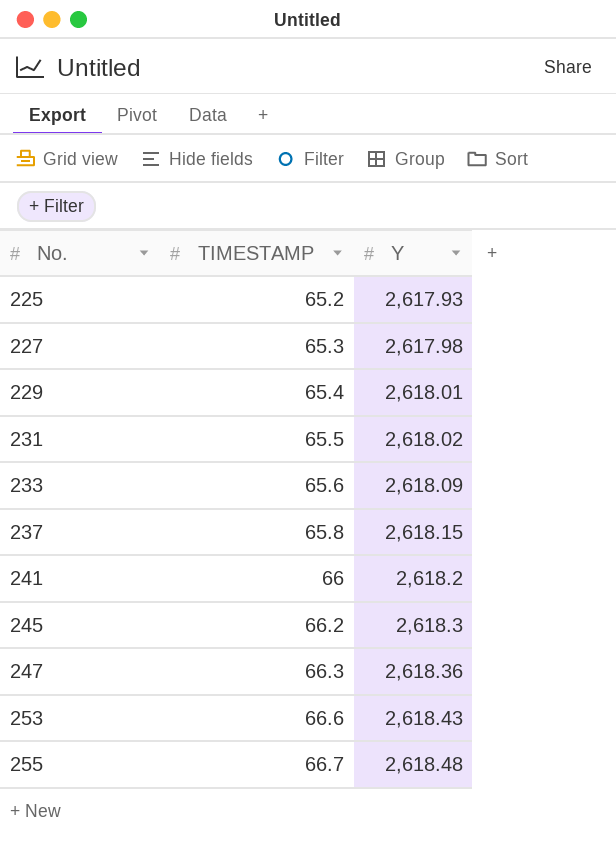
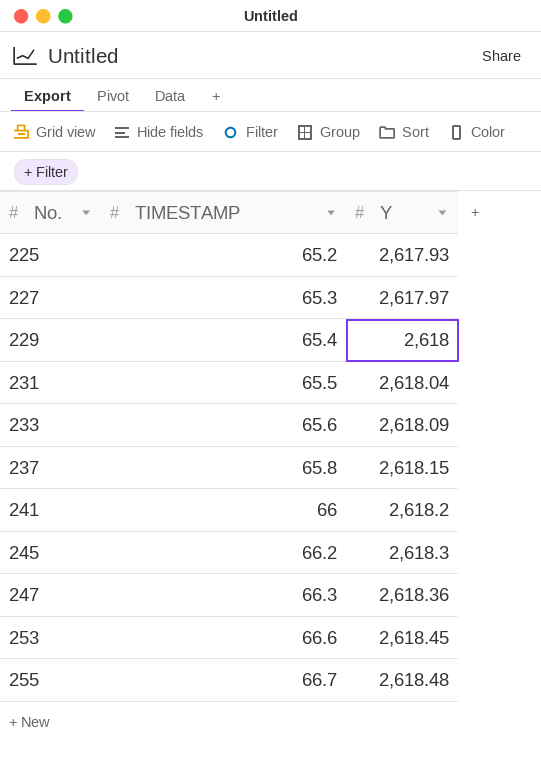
227 | Y: 2,617.98 -> 2,617.97
229 | Y: 2,618.01 -> 2,618
231 | Y: 2,618.02 -> 2,618.04
253 | Y: 2,618.43 -> 2,618.45

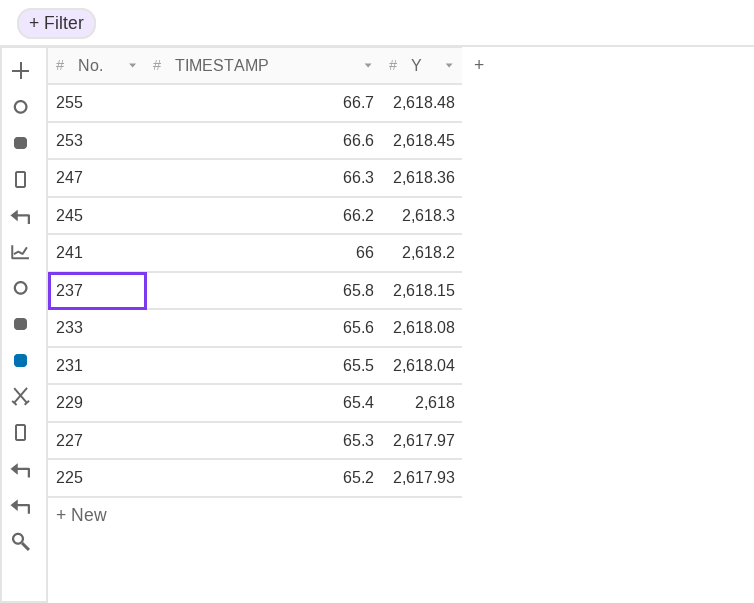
row order: No. ascending -> No. descending
233 | Y: 2,618.09 -> 2,618.08

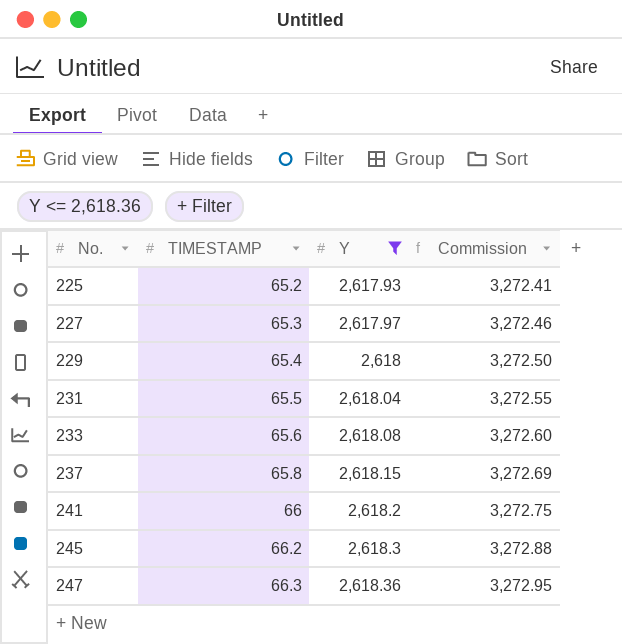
filter: none -> Y <= 2,618.36
row order: No. descending -> No. ascending
column Commission | formula: none -> [Y] * 1.25

